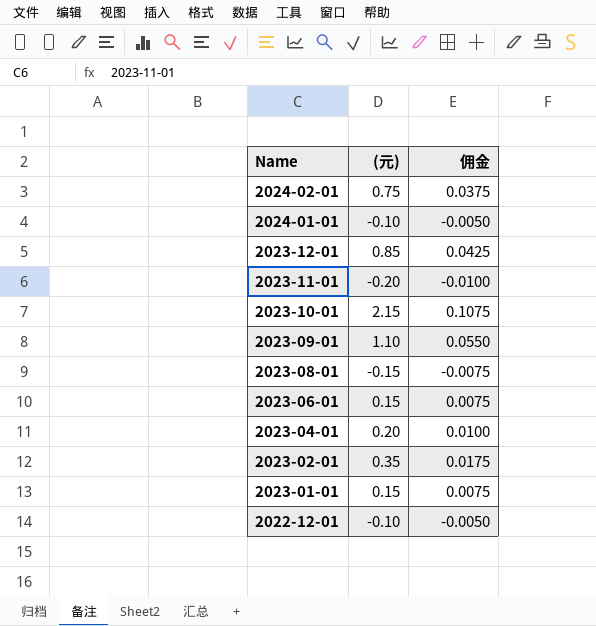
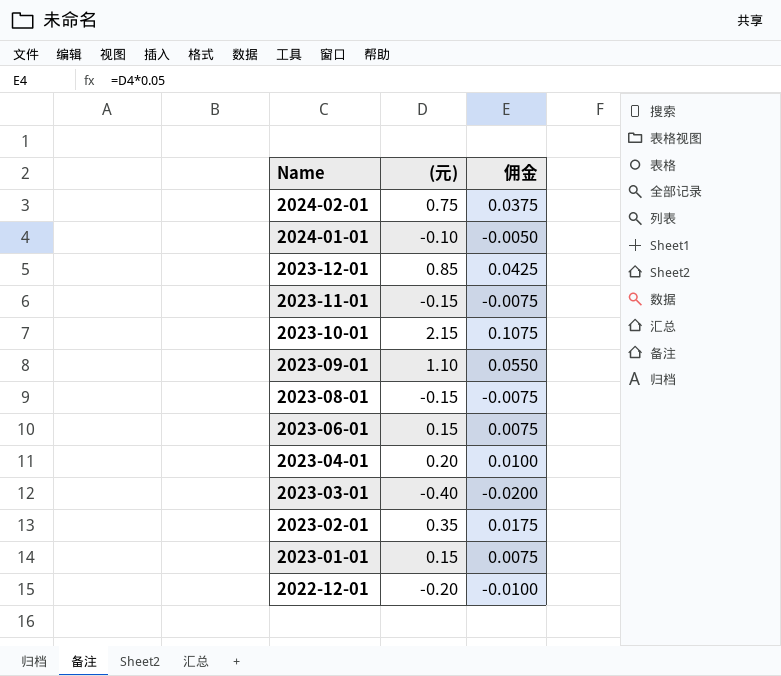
2023-11-01 | (元): -0.20 -> -0.15
2023-11-01 | 佣金: -0.0100 -> -0.0075
row 2023-03-01: none -> -0.40 | -0.0200
2022-12-01 | (元): -0.10 -> -0.20
2022-12-01 | 佣金: -0.0050 -> -0.0100

